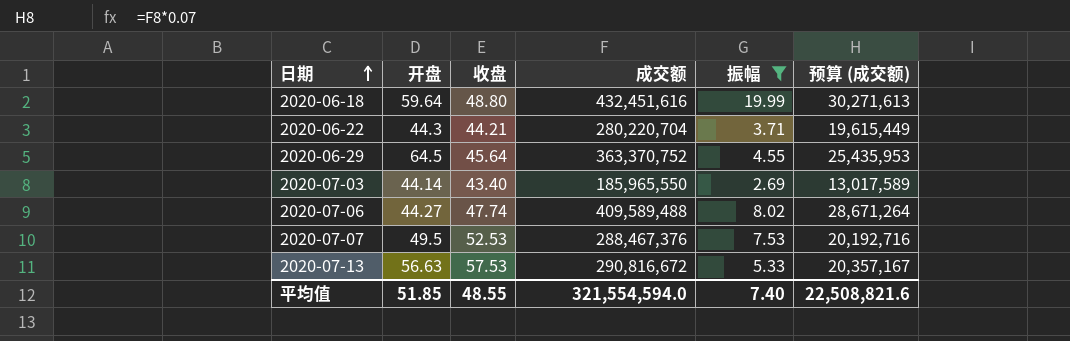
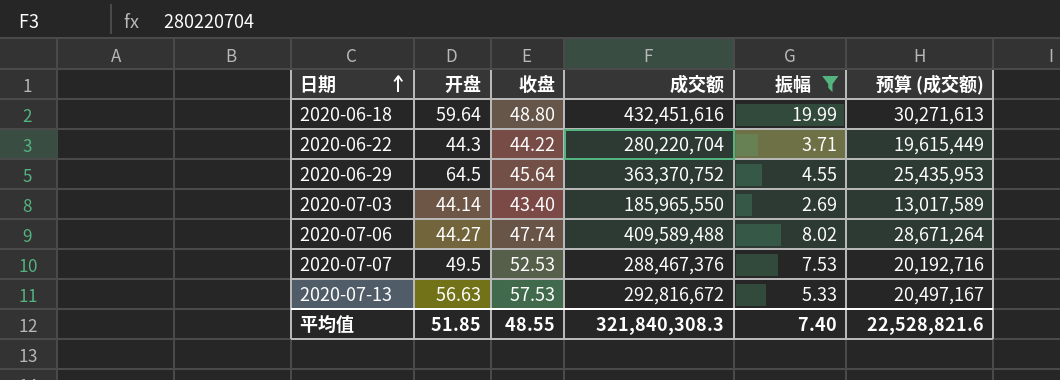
2020-06-22 | 收盘: 44.21 -> 44.22
2020-07-13 | 成交额: 290,816,672 -> 292,816,672
2020-07-13 | 预算 (成交额): 20,357,167 -> 20,497,167
平均值 | 成交额: 321,554,594.0 -> 321,840,308.3
平均值 | 预算 (成交额): 22,508,821.6 -> 22,528,821.6

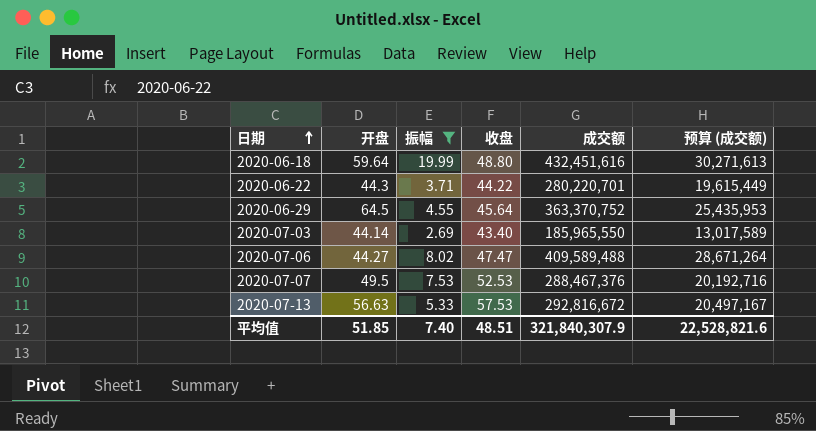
column 振幅 | position: 5 -> 3
2020-06-22 | 成交额: 280,220,704 -> 280,220,701
2020-07-06 | 收盘: 47.74 -> 47.47
平均值 | 收盘: 48.55 -> 48.51
平均值 | 成交额: 321,840,308.3 -> 321,840,307.9

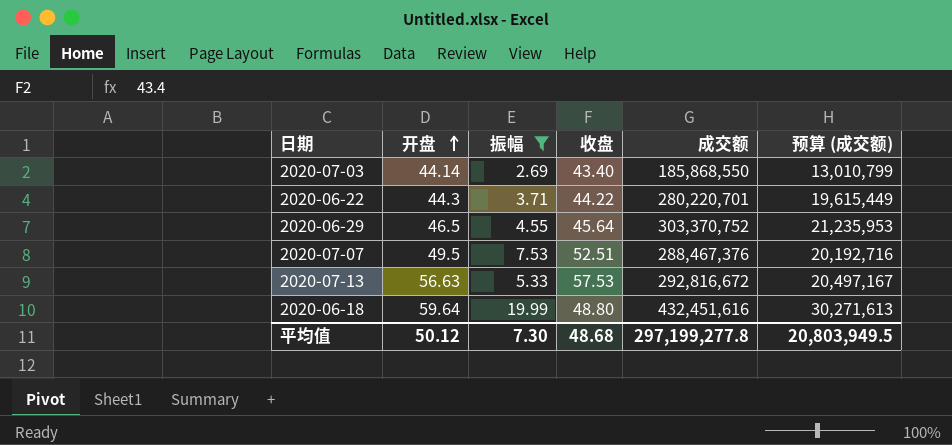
row order: 日期 ascending -> 开盘 ascending
row 2020-07-06: 44.27 | 8.02 | 47.47 | 409,589,488 | 28,671,264 -> none
2020-07-03 | 成交额: 185,965,550 -> 185,868,550
2020-07-03 | 预算 (成交额): 13,017,589 -> 13,010,799
2020-06-29 | 开盘: 64.5 -> 46.5
2020-06-29 | 成交额: 363,370,752 -> 303,370,752
2020-06-29 | 预算 (成交额): 25,435,953 -> 21,235,953
2020-07-07 | 收盘: 52.53 -> 52.51
平均值 | 开盘: 51.85 -> 50.12
平均值 | 振幅: 7.40 -> 7.30
平均值 | 收盘: 48.51 -> 48.68
平均值 | 成交额: 321,840,307.9 -> 297,199,277.8
平均值 | 预算 (成交额): 22,528,821.6 -> 20,803,949.5

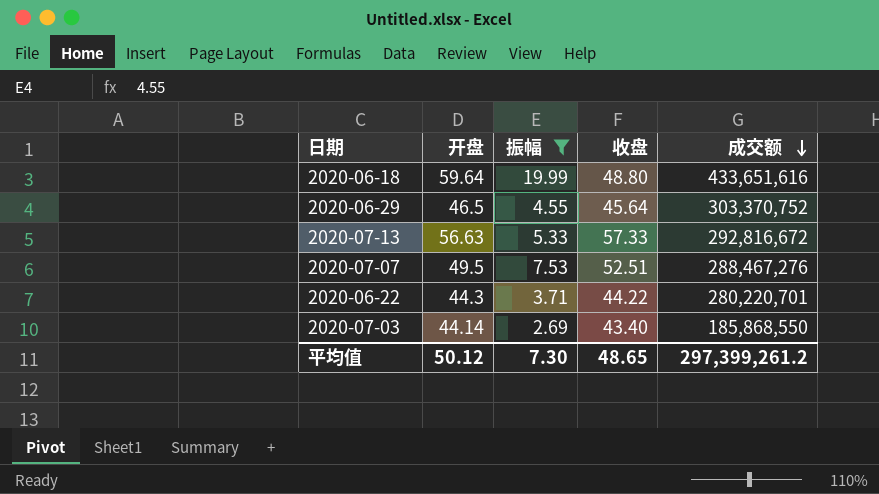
row order: 开盘 ascending -> 成交额 descending
column 预算 (成交额) | formula: [成交额] * 0.07 -> none
2020-06-18 | 成交额: 432,451,616 -> 433,651,616
2020-07-13 | 收盘: 57.53 -> 57.33
2020-07-07 | 成交额: 288,467,376 -> 288,467,276
平均值 | 收盘: 48.68 -> 48.65
平均值 | 成交额: 297,199,277.8 -> 297,399,261.2

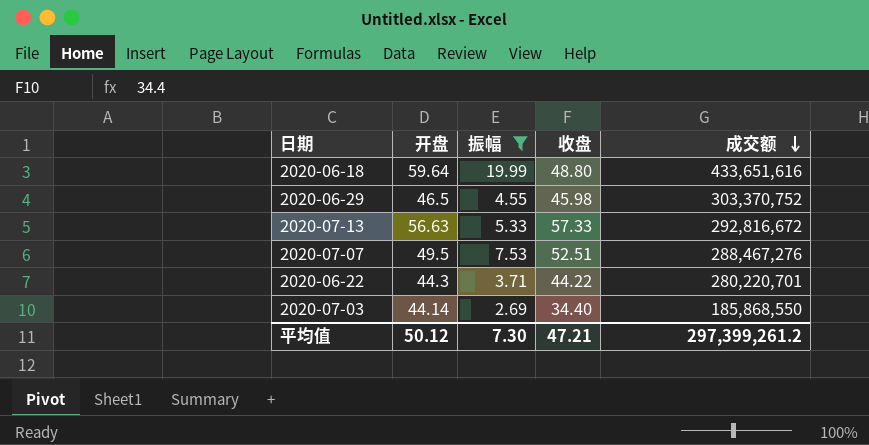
2020-06-29 | 收盘: 45.64 -> 45.98
2020-07-03 | 收盘: 43.40 -> 34.40
平均值 | 收盘: 48.65 -> 47.21

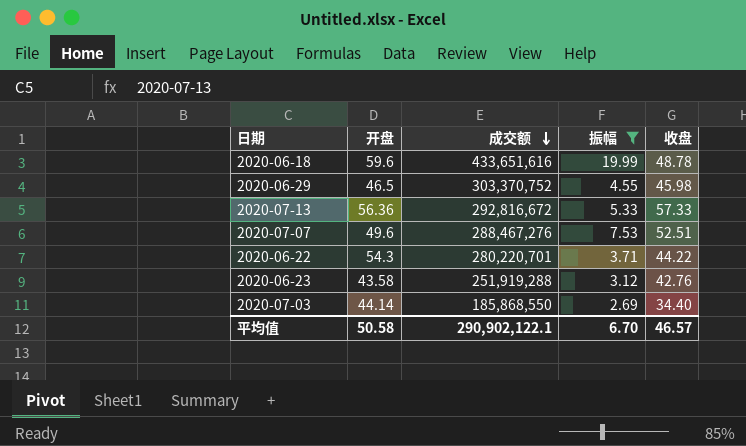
column 成交额 | position: 5 -> 3
2020-06-18 | 开盘: 59.64 -> 59.6
2020-06-18 | 收盘: 48.80 -> 48.78
2020-07-13 | 开盘: 56.63 -> 56.36
2020-07-07 | 开盘: 49.5 -> 49.6
2020-06-22 | 开盘: 44.3 -> 54.3
row 2020-06-23: none -> 43.58 | 251,919,288 | 3.12 | 42.76
平均值 | 开盘: 50.12 -> 50.58
平均值 | 成交额: 297,399,261.2 -> 290,902,122.1
平均值 | 振幅: 7.30 -> 6.70
平均值 | 收盘: 47.21 -> 46.57

